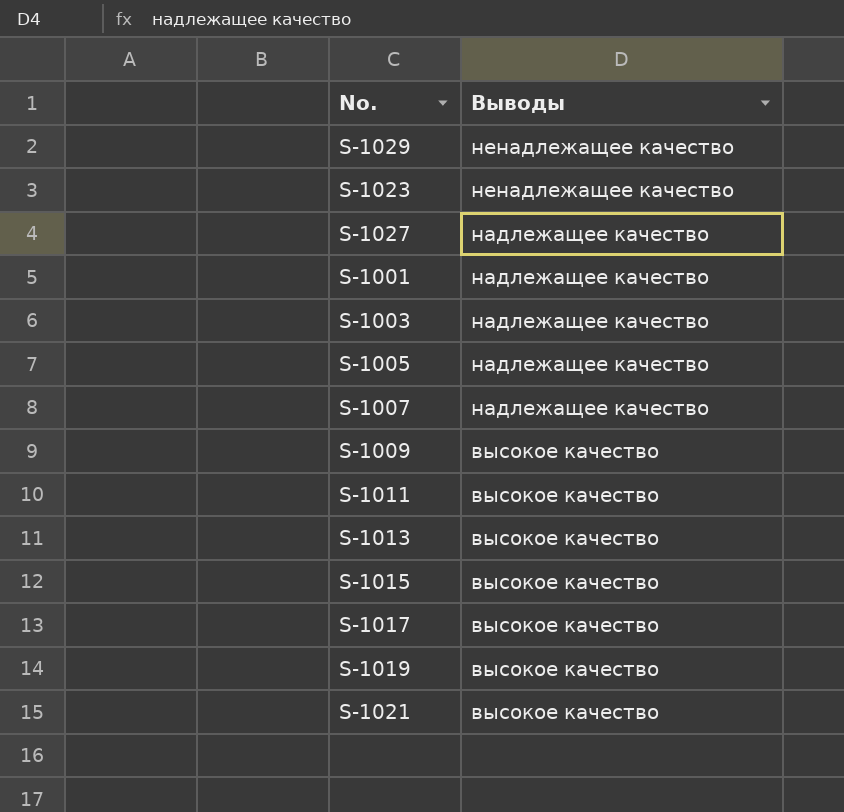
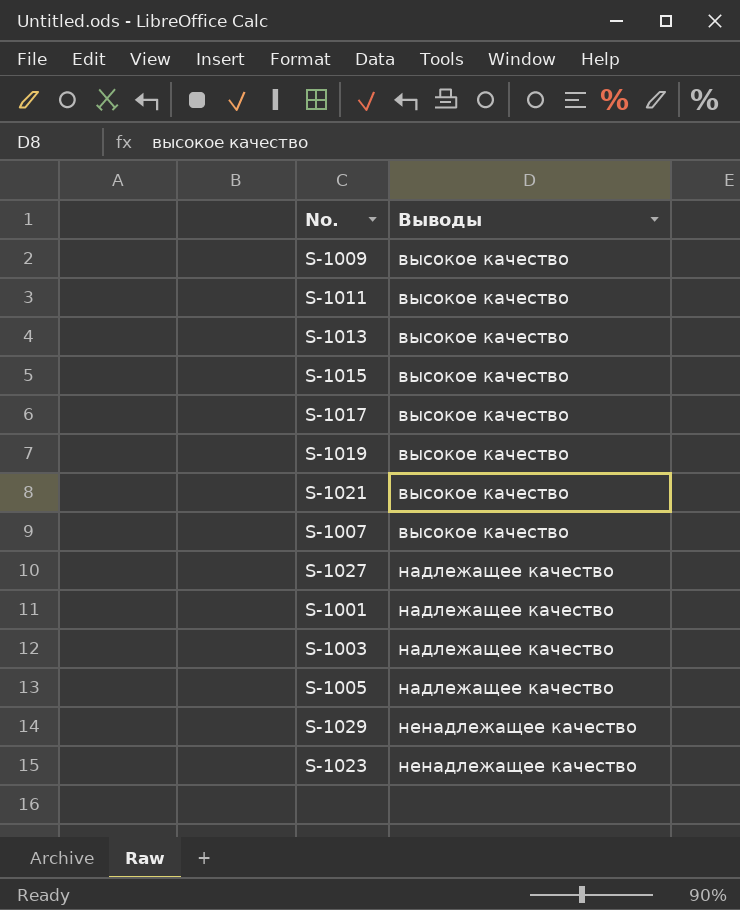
row order: Выводы descending -> Выводы ascending
S-1007 | Выводы: надлежащее качество -> высокое качество

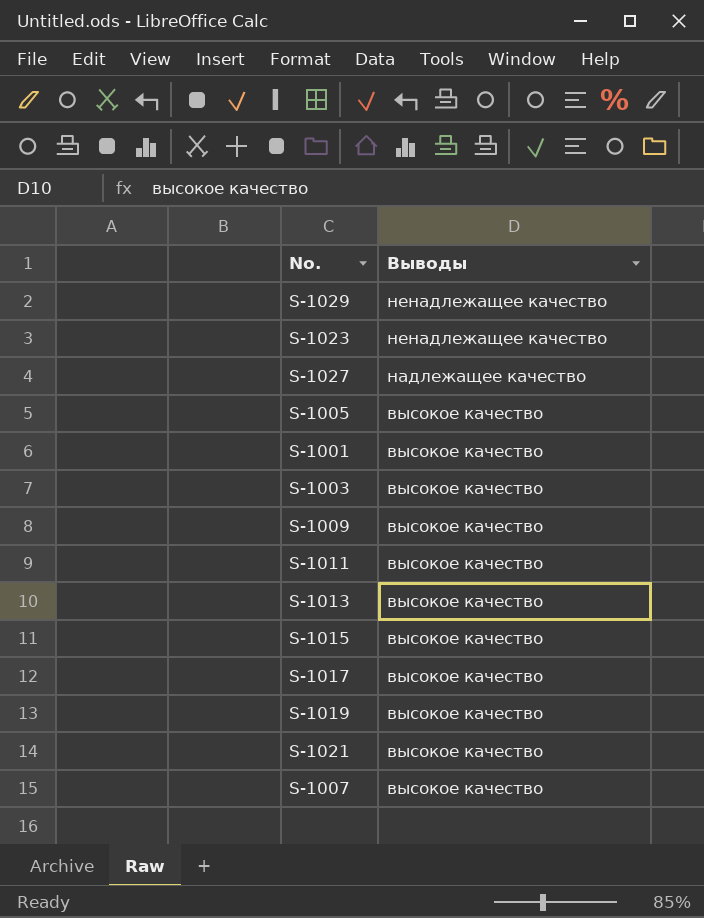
row order: Выводы ascending -> Выводы descending
S-1005 | Выводы: надлежащее качество -> высокое качество
S-1001 | Выводы: надлежащее качество -> высокое качество
S-1003 | Выводы: надлежащее качество -> высокое качество

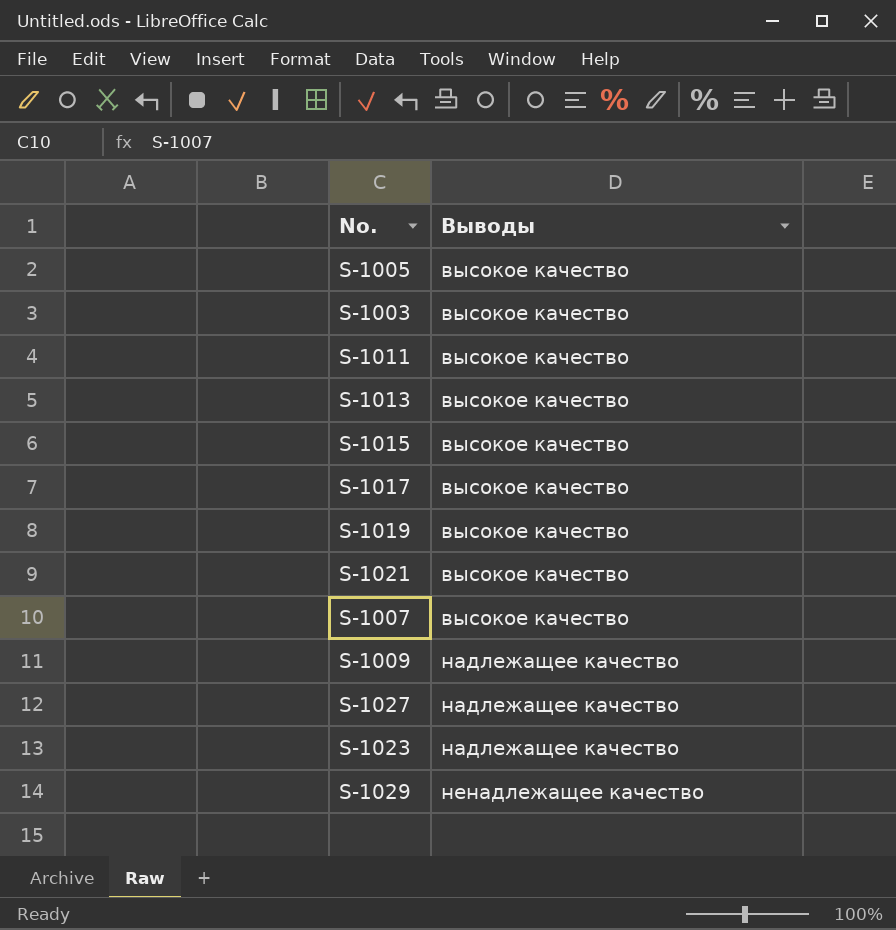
row order: Выводы descending -> Выводы ascending
row S-1001: высокое качество -> none
S-1009 | Выводы: высокое качество -> надлежащее качество
S-1023 | Выводы: ненадлежащее качество -> надлежащее качество

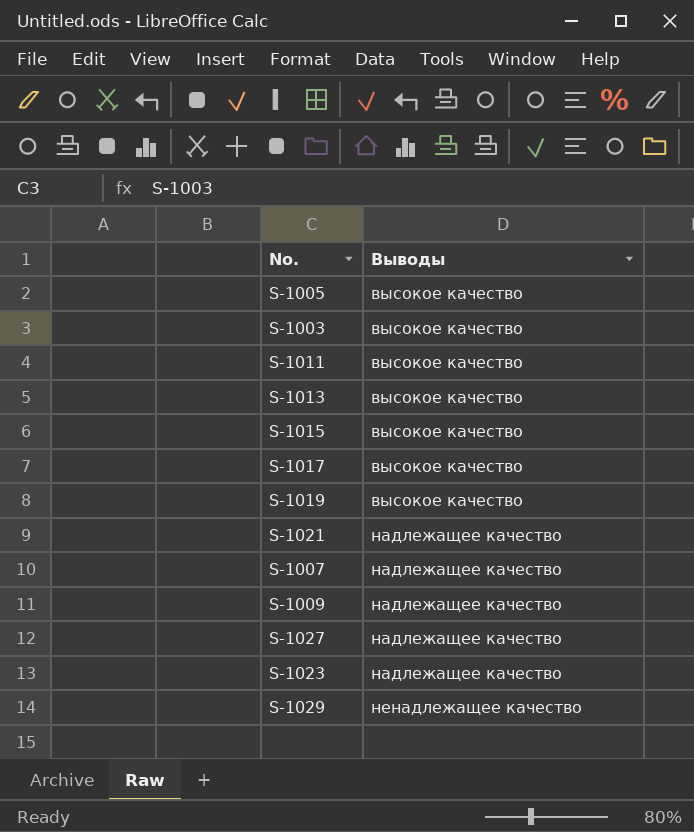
S-1021 | Выводы: высокое качество -> надлежащее качество
S-1007 | Выводы: высокое качество -> надлежащее качество

